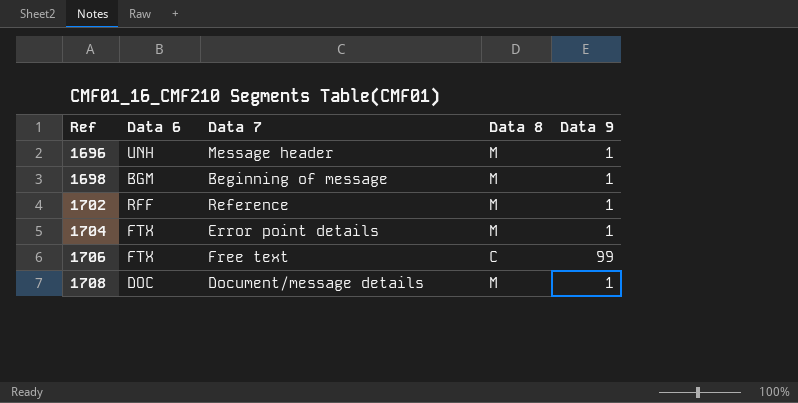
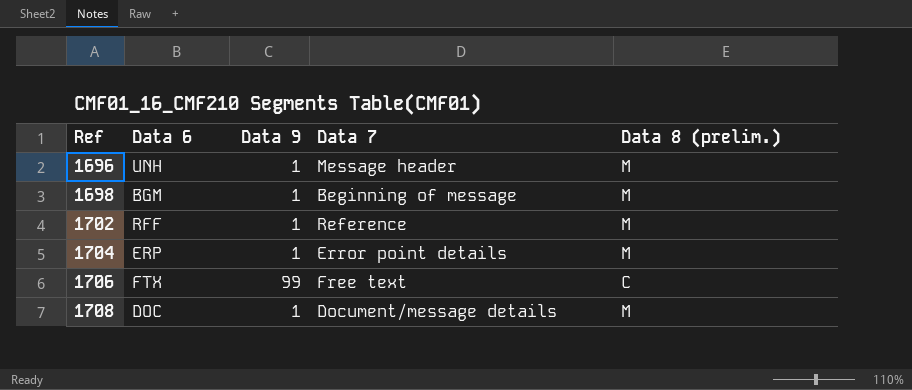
column Data 9 | position: 5 -> 3
column name: Data 8 -> Data 8 (prelim.)
1704 | Data 6: FTX -> ERP

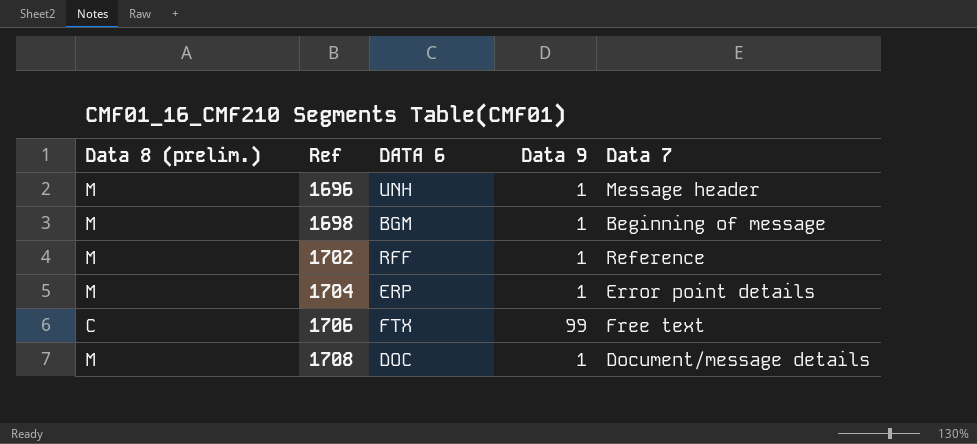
column Data 8 (prelim.) | position: 5 -> 1
column name: Data 6 -> DATA 6

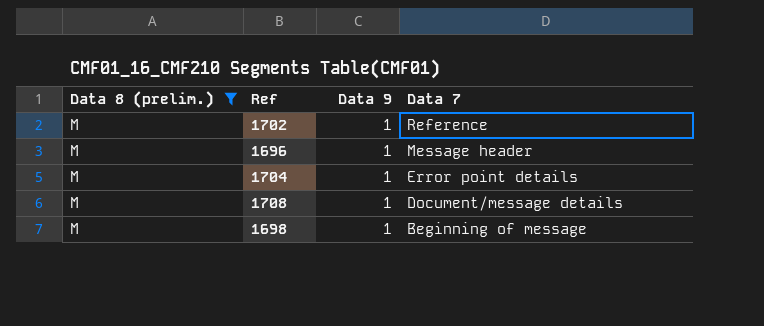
filter: none -> Data 8 (prelim.) = M
row order: Ref ascending -> Data 7 descending
column DATA 6 | position: 3 -> none

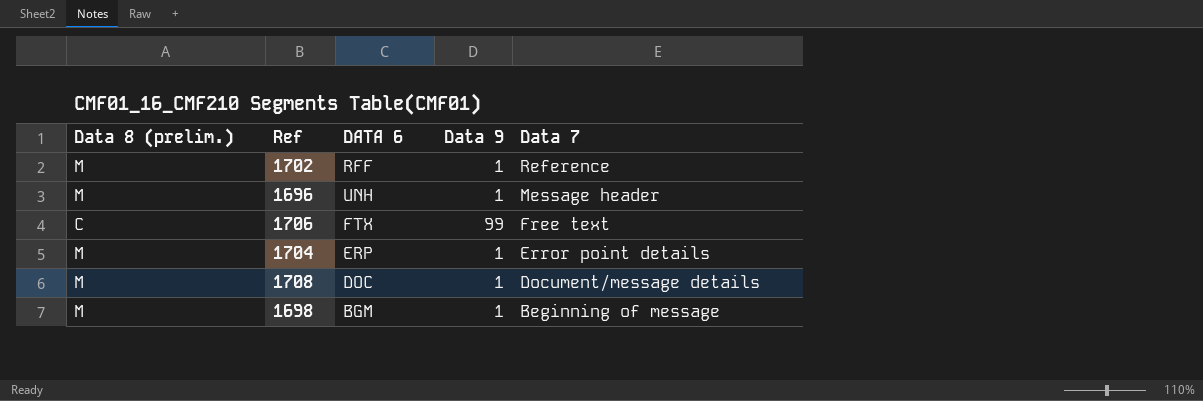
filter: Data 8 (prelim.) = M -> none
column DATA 6 | position: none -> 3

